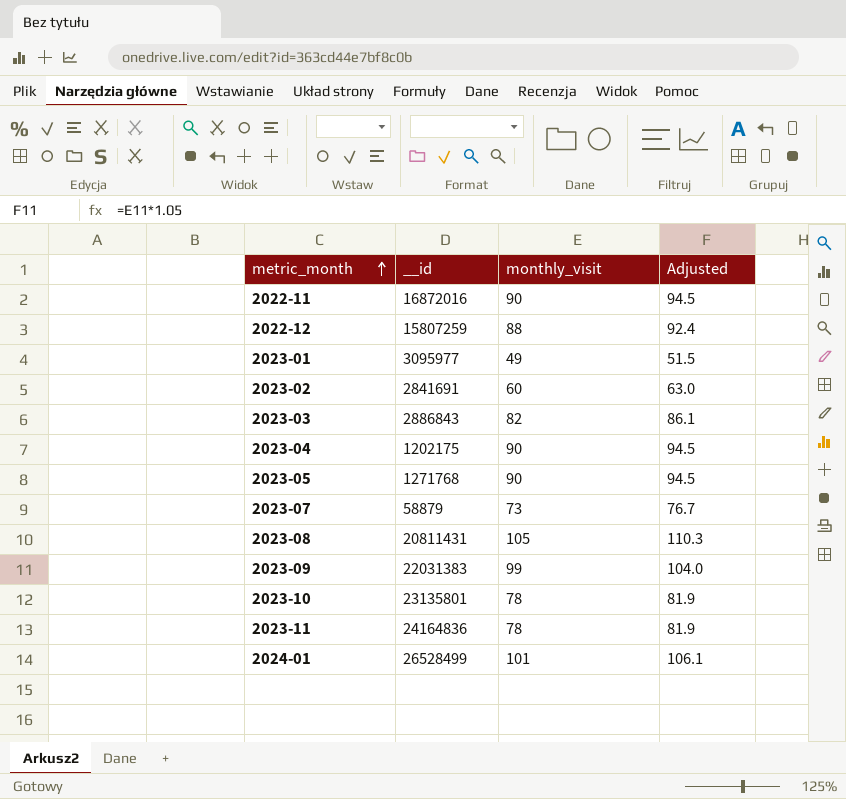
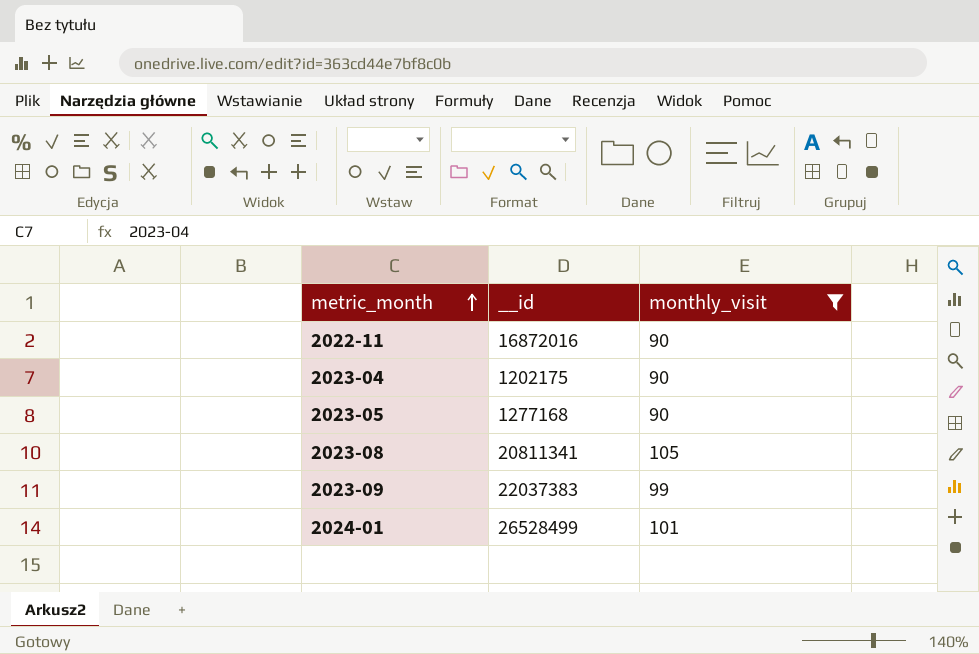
filter: none -> monthly_visit >= 90
column Adjusted | formula: [monthly_visit] * 1.05 -> none
2023-05 | __id: 1271768 -> 1277168
2023-08 | __id: 20811431 -> 20811341
2023-09 | __id: 22031383 -> 22037383

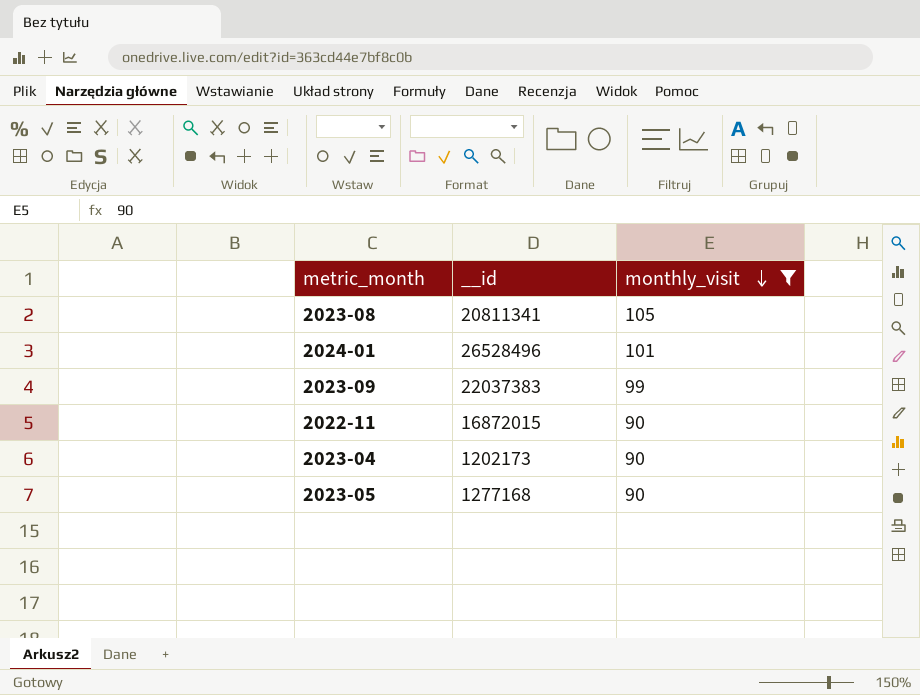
row order: metric_month ascending -> monthly_visit descending
2024-01 | __id: 26528499 -> 26528496
2022-11 | __id: 16872016 -> 16872015
2023-04 | __id: 1202175 -> 1202173

